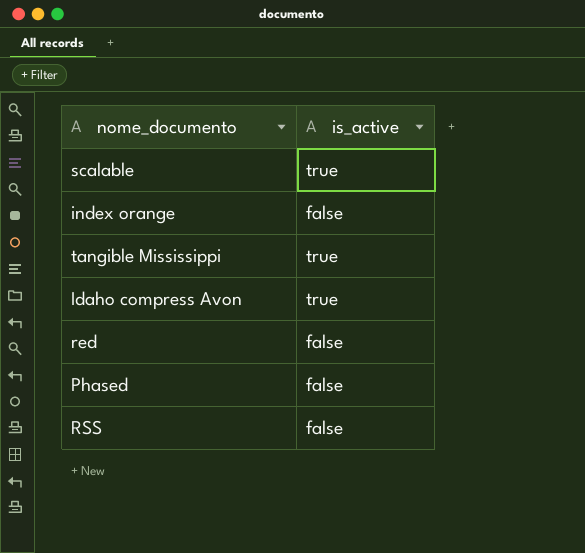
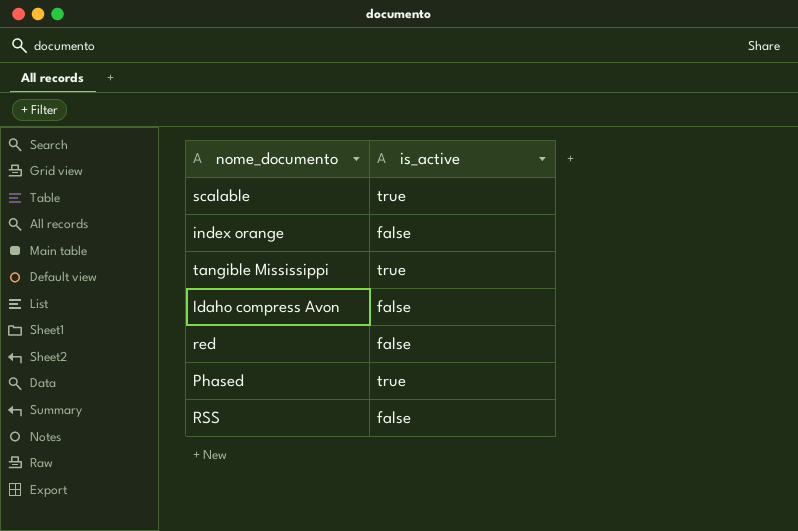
Idaho compress Avon | is_active: true -> false
Phased | is_active: false -> true

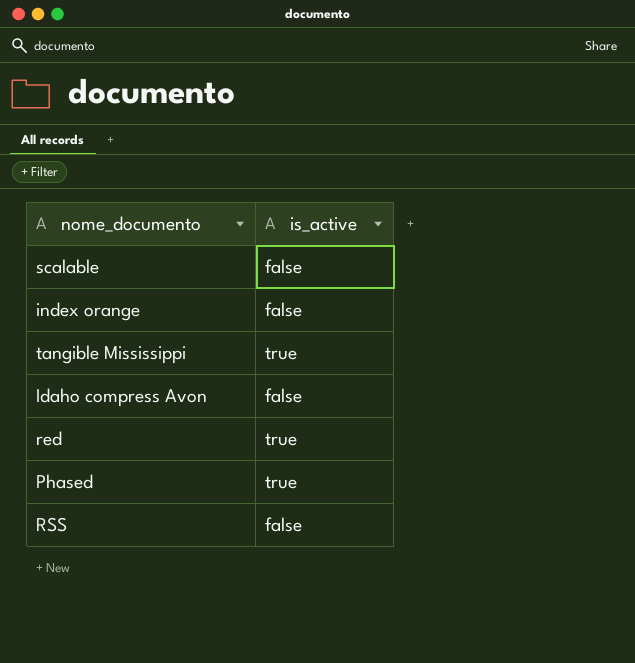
scalable | is_active: true -> false
red | is_active: false -> true

